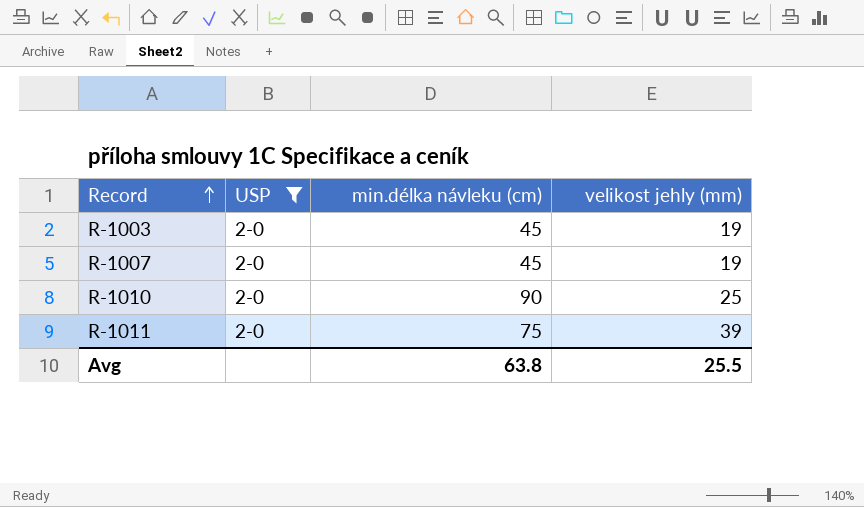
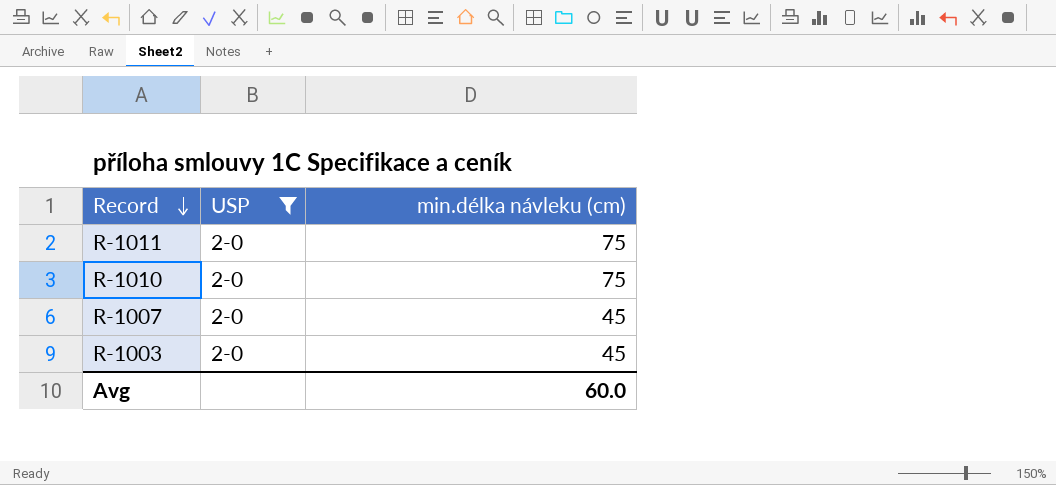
row order: Record ascending -> Record descending
column velikost jehly (mm) | position: 4 -> none
R-1010 | min.délka návleku (cm): 90 -> 75
Avg | min.délka návleku (cm): 63.8 -> 60.0

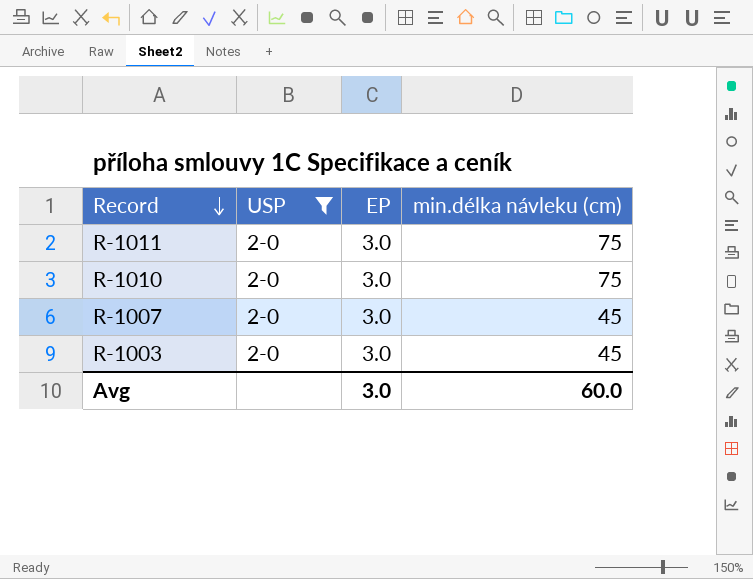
column EP | position: none -> 3

